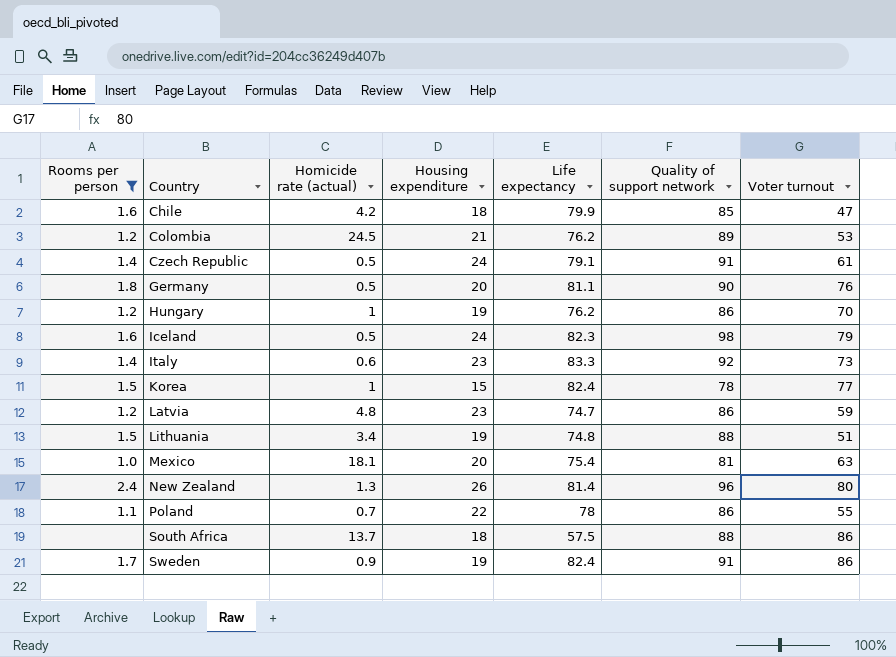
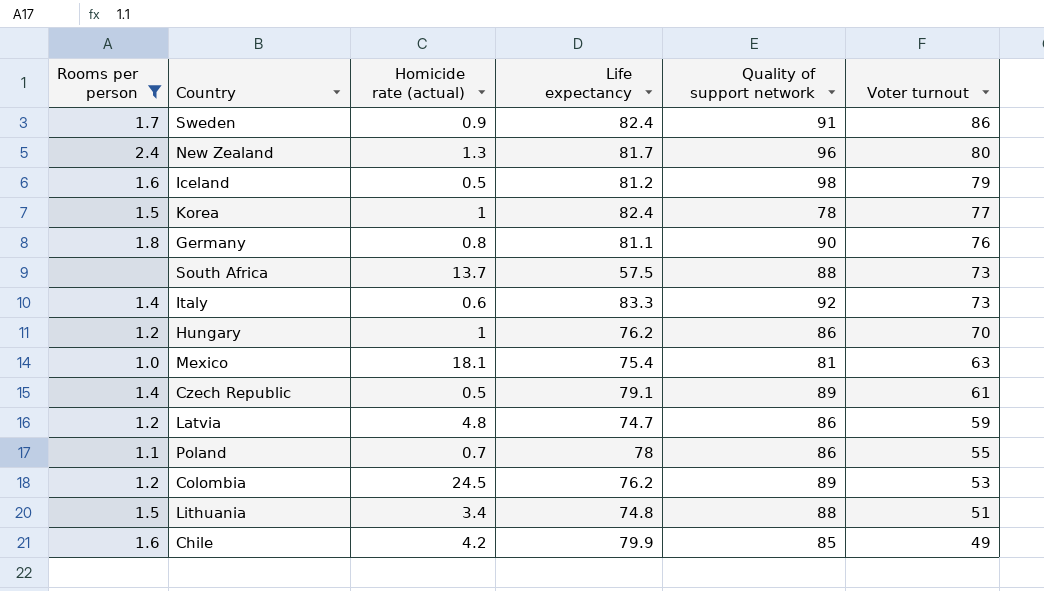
row order: Country ascending -> Voter turnout descending
column Housing expenditure | position: 4 -> none
New Zealand | Life expectancy: 81.4 -> 81.7
Iceland | Life expectancy: 82.3 -> 81.2
Germany | Homicide rate (actual): 0.5 -> 0.8
South Africa | Voter turnout: 86 -> 73
Czech Republic | Quality of support network: 91 -> 89
Chile | Voter turnout: 47 -> 49

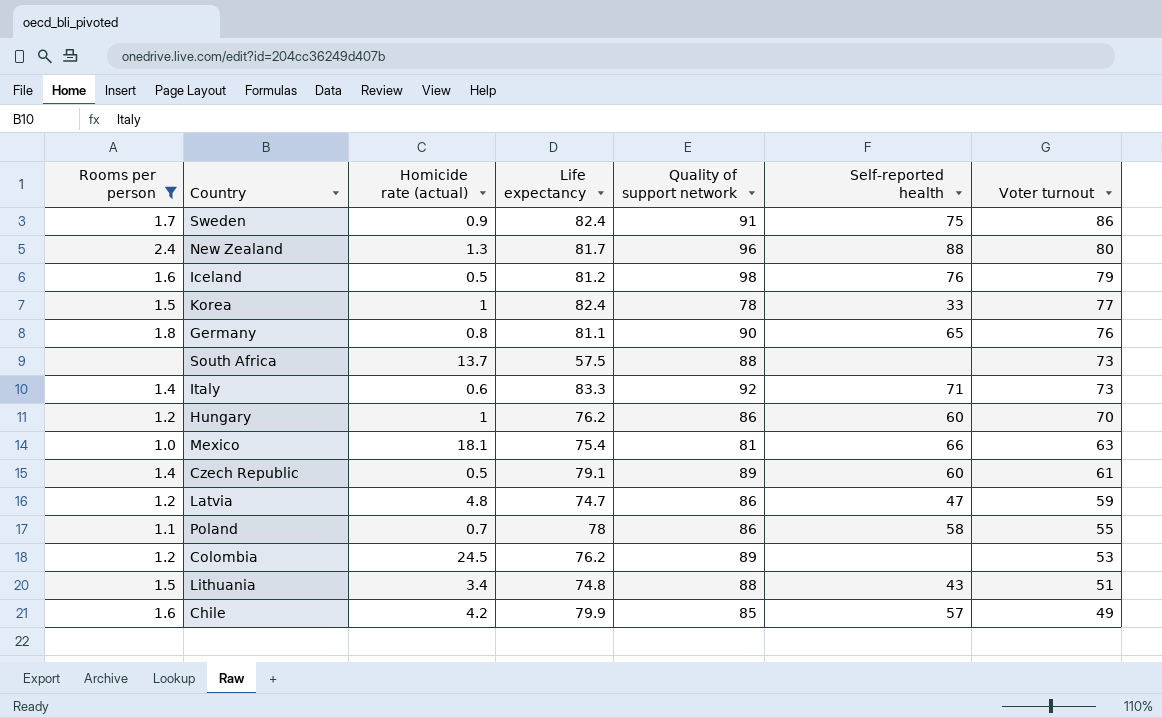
column Self-reported health | position: none -> 6

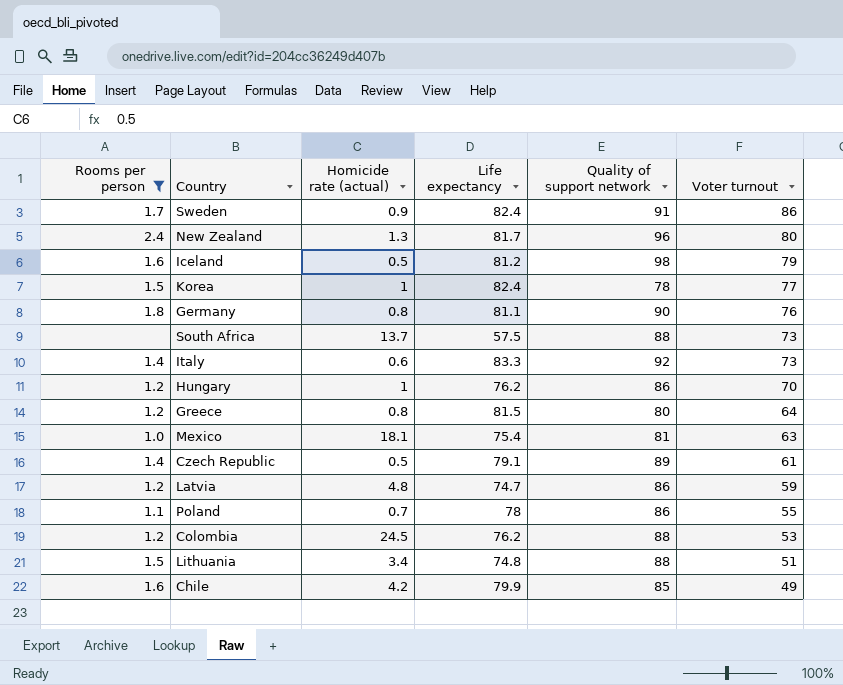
column Self-reported health | position: 6 -> none
row Greece: none -> 1.2 | 0.8 | 81.5 | 80 | 64
Colombia | Quality of support network: 89 -> 88

